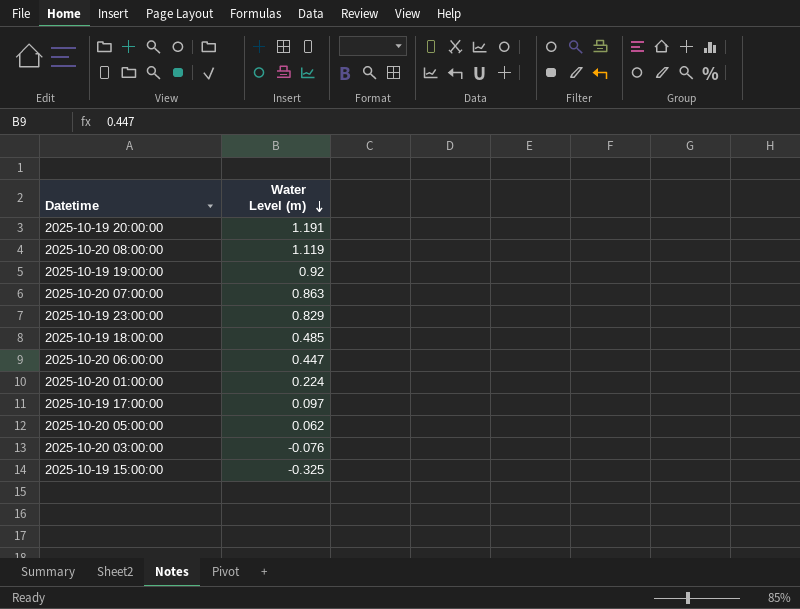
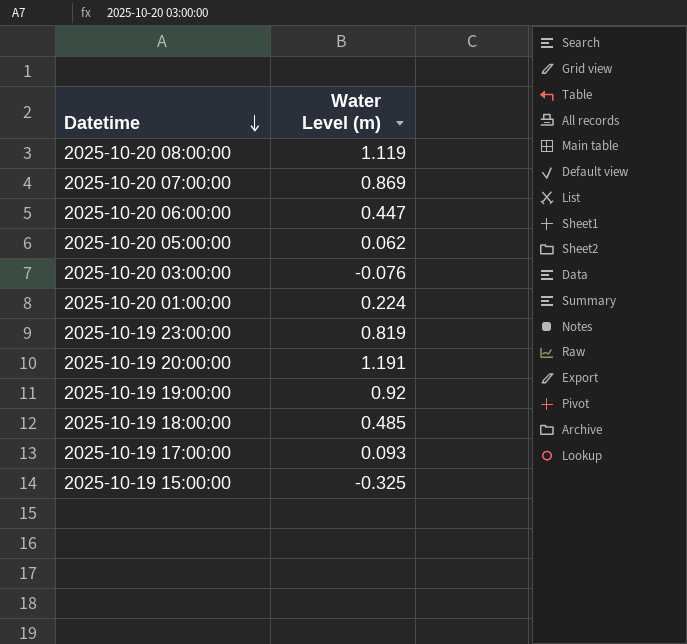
row order: Water Level (m) descending -> Datetime descending
2025-10-20 07:00:00 | Water Level (m): 0.863 -> 0.869
2025-10-19 23:00:00 | Water Level (m): 0.829 -> 0.819
2025-10-19 17:00:00 | Water Level (m): 0.097 -> 0.093

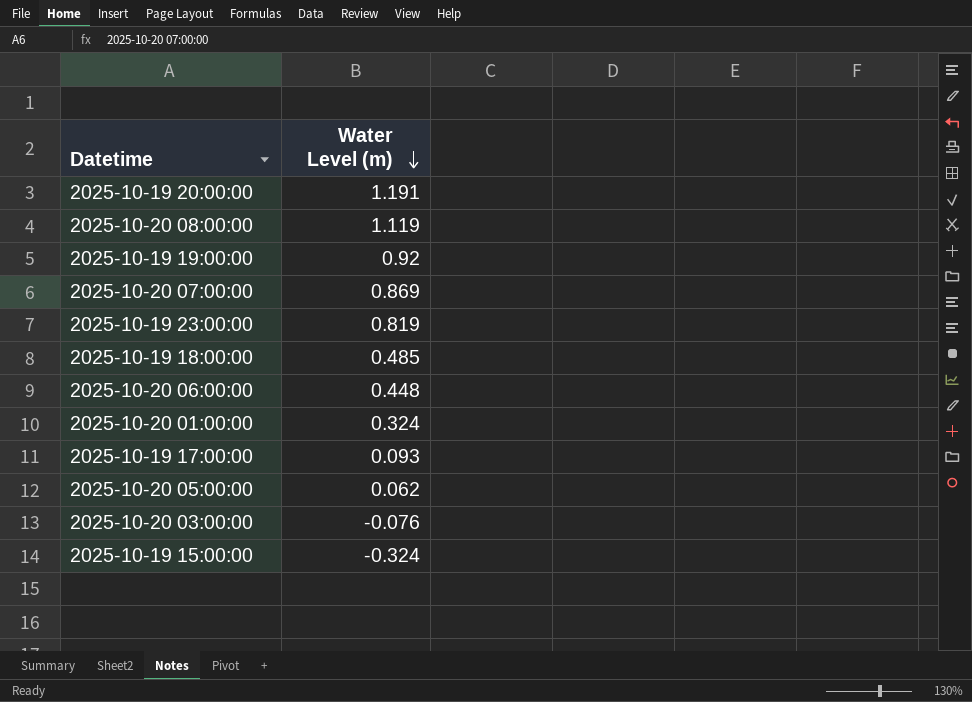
row order: Datetime descending -> Water Level (m) descending
2025-10-20 06:00:00 | Water Level (m): 0.447 -> 0.448
2025-10-20 01:00:00 | Water Level (m): 0.224 -> 0.324
2025-10-19 15:00:00 | Water Level (m): -0.325 -> -0.324

